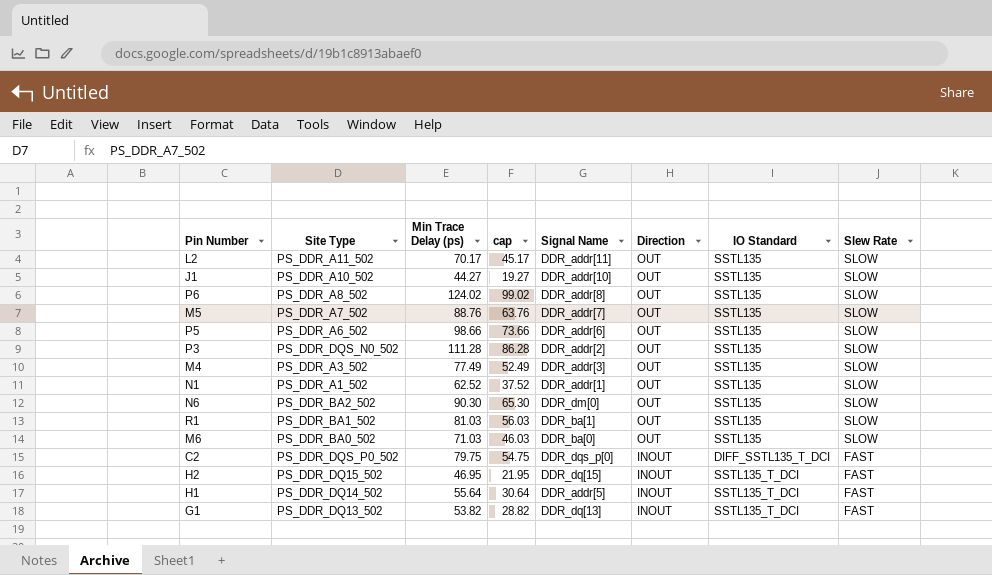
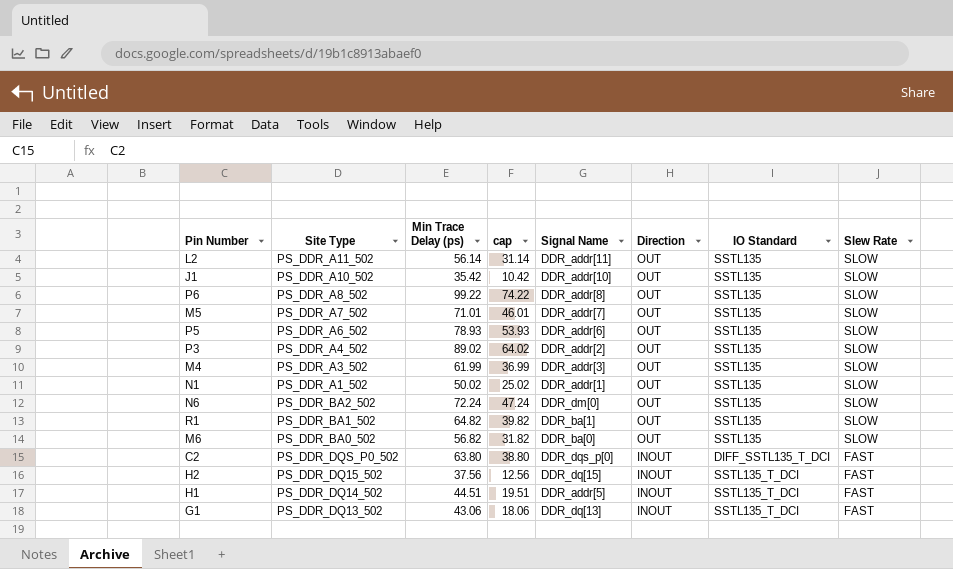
L2 | Min Trace Delay (ps): 70.17 -> 56.14
L2 | cap: 45.17 -> 31.14
J1 | Min Trace Delay (ps): 44.27 -> 35.42
J1 | cap: 19.27 -> 10.42
P6 | Min Trace Delay (ps): 124.02 -> 99.22
P6 | cap: 99.02 -> 74.22
M5 | Min Trace Delay (ps): 88.76 -> 71.01
M5 | cap: 63.76 -> 46.01
P5 | Min Trace Delay (ps): 98.66 -> 78.93
P5 | cap: 73.66 -> 53.93
P3 | Site Type: PS_DDR_DQS_N0_502 -> PS_DDR_A4_502
P3 | Min Trace Delay (ps): 111.28 -> 89.02
P3 | cap: 86.28 -> 64.02
M4 | Min Trace Delay (ps): 77.49 -> 61.99
M4 | cap: 52.49 -> 36.99
N1 | Min Trace Delay (ps): 62.52 -> 50.02
N1 | cap: 37.52 -> 25.02
N6 | Min Trace Delay (ps): 90.30 -> 72.24
N6 | cap: 65.30 -> 47.24
R1 | Min Trace Delay (ps): 81.03 -> 64.82
R1 | cap: 56.03 -> 39.82
M6 | Min Trace Delay (ps): 71.03 -> 56.82
M6 | cap: 46.03 -> 31.82
C2 | Min Trace Delay (ps): 79.75 -> 63.80
C2 | cap: 54.75 -> 38.80
H2 | Min Trace Delay (ps): 46.95 -> 37.56
H2 | cap: 21.95 -> 12.56
H1 | Min Trace Delay (ps): 55.64 -> 44.51
H1 | cap: 30.64 -> 19.51
G1 | Min Trace Delay (ps): 53.82 -> 43.06
G1 | cap: 28.82 -> 18.06

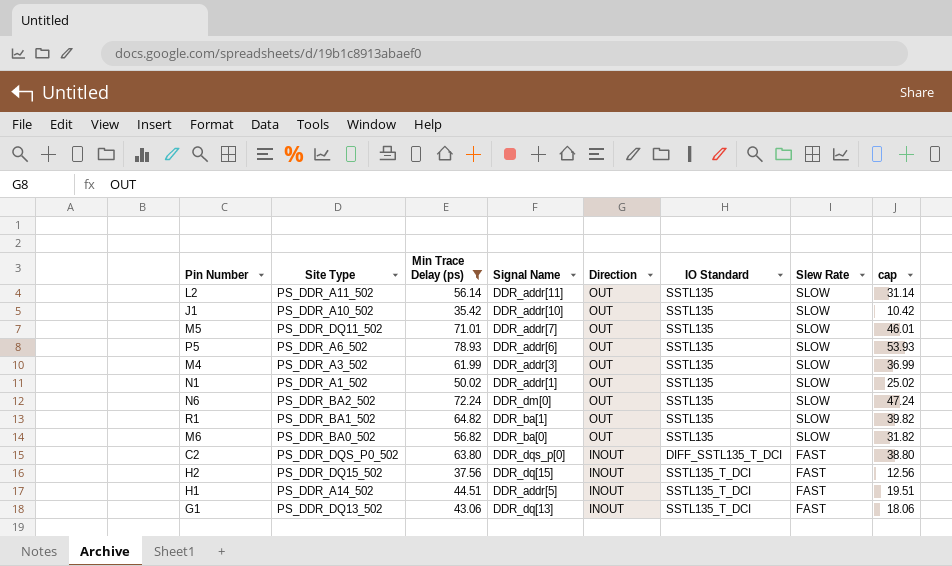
filter: none -> Min Trace Delay (ps) <= 78.93
column cap | position: 4 -> 8
M5 | Site Type: PS_DDR_A7_502 -> PS_DDR_DQ11_502
H1 | Site Type: PS_DDR_DQ14_502 -> PS_DDR_A14_502

